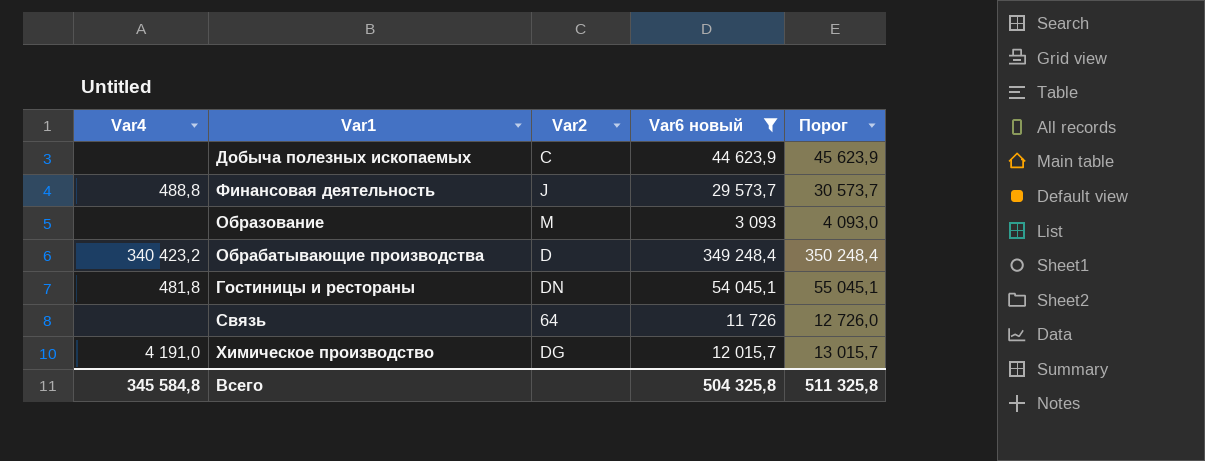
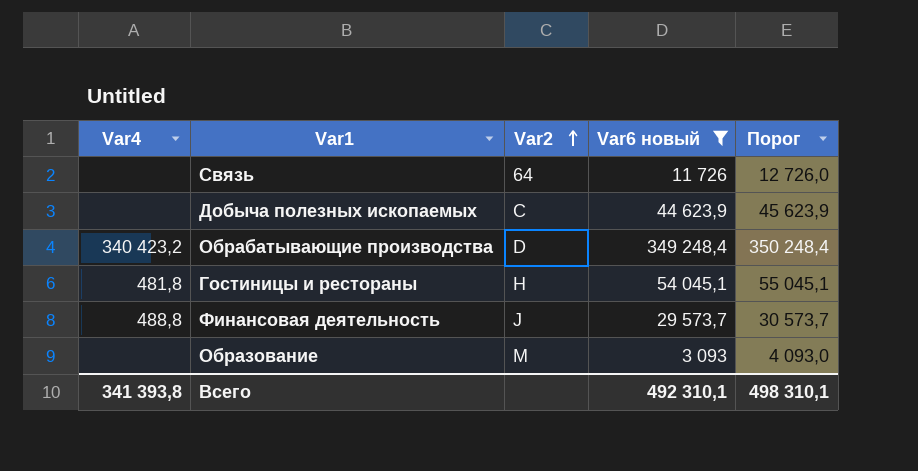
row order: none -> Var2 ascending
row Химическое производство: 4 191,0 | DG | 12 015,7 | 13 015,7 -> none
Гостиницы и рестораны | Var2: DN -> H
Всего | Var4: 345 584,8 -> 341 393,8
Всего | Var6 новый: 504 325,8 -> 492 310,1
Всего | Порог: 511 325,8 -> 498 310,1

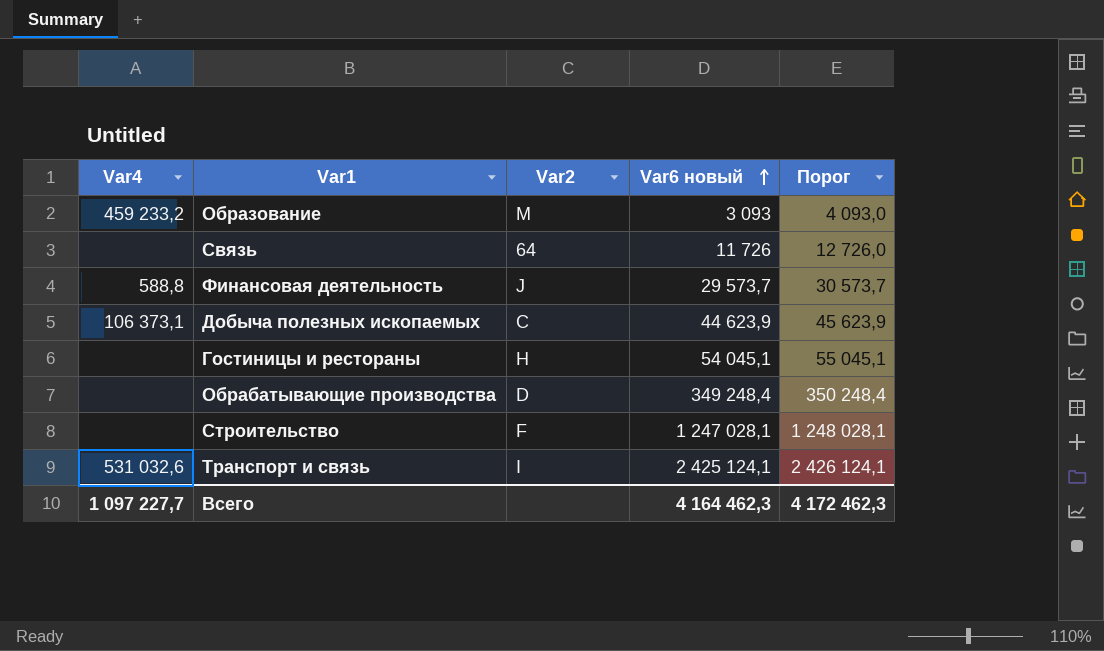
filter: Var6 новый <= 349 248,4 -> none
row order: Var2 ascending -> Var6 новый ascending
Образование | Var4: none -> 459 233,2
Финансовая деятельность | Var4: 488,8 -> 588,8
Добыча полезных ископаемых | Var4: none -> 106 373,1
Гостиницы и рестораны | Var4: 481,8 -> none
Обрабатывающие производства | Var4: 340 423,2 -> none
Всего | Var4: 341 393,8 -> 1 097 227,7
Всего | Var6 новый: 492 310,1 -> 4 164 462,3
Всего | Порог: 498 310,1 -> 4 172 462,3

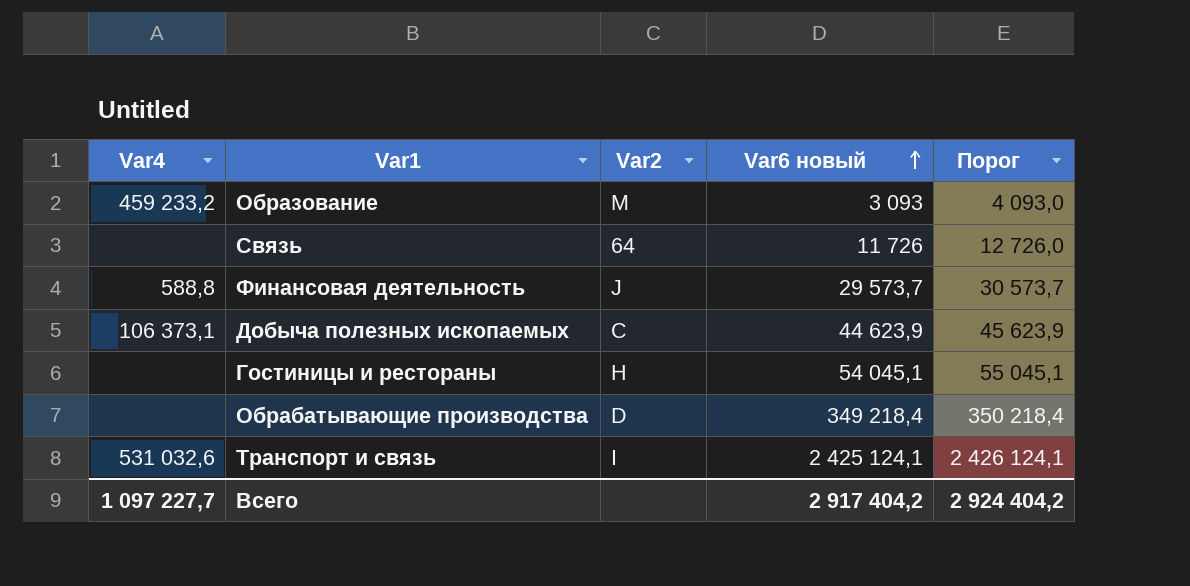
row Строительство: none | F | 1 247 028,1 | 1 248 028,1 -> none
Обрабатывающие производства | Var6 новый: 349 248,4 -> 349 218,4
Обрабатывающие производства | Порог: 350 248,4 -> 350 218,4
Всего | Var6 новый: 4 164 462,3 -> 2 917 404,2
Всего | Порог: 4 172 462,3 -> 2 924 404,2

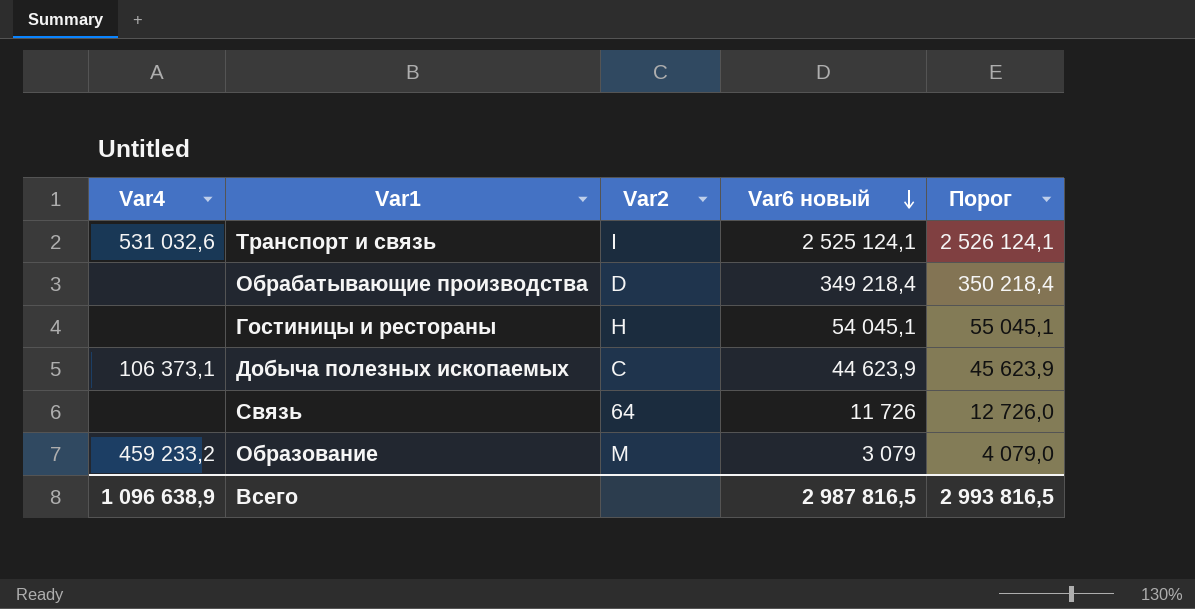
row order: Var6 новый ascending -> Var6 новый descending
row Финансовая деятельность: 588,8 | J | 29 573,7 | 30 573,7 -> none
Транспорт и связь | Var6 новый: 2 425 124,1 -> 2 525 124,1
Транспорт и связь | Порог: 2 426 124,1 -> 2 526 124,1
Образование | Var6 новый: 3 093 -> 3 079
Образование | Порог: 4 093,0 -> 4 079,0
Всего | Var4: 1 097 227,7 -> 1 096 638,9
Всего | Var6 новый: 2 917 404,2 -> 2 987 816,5
Всего | Порог: 2 924 404,2 -> 2 993 816,5

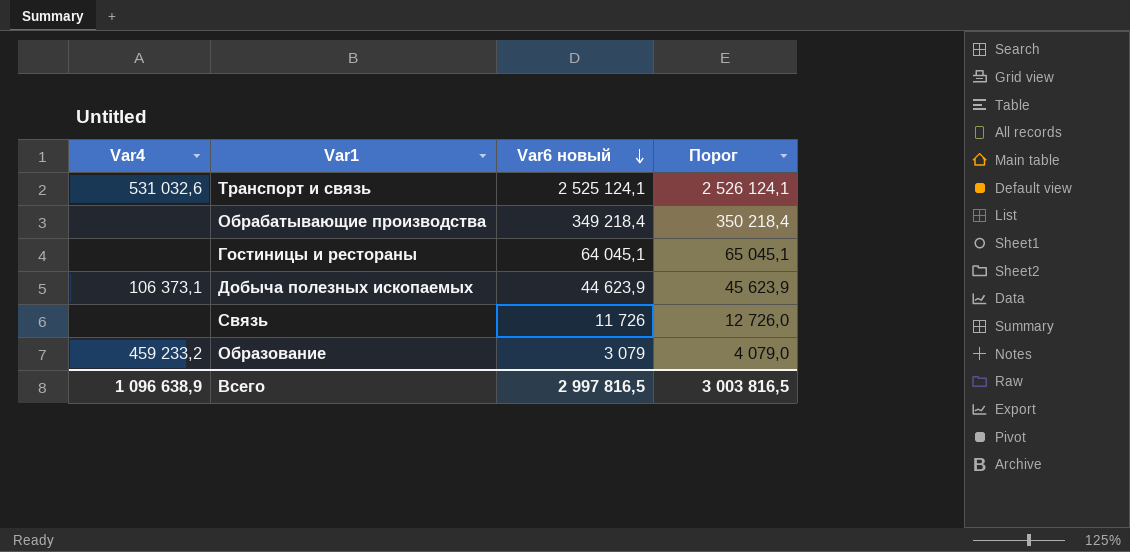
column Var2 | position: 3 -> none
Гостиницы и рестораны | Var6 новый: 54 045,1 -> 64 045,1
Гостиницы и рестораны | Порог: 55 045,1 -> 65 045,1
Всего | Var6 новый: 2 987 816,5 -> 2 997 816,5
Всего | Порог: 2 993 816,5 -> 3 003 816,5

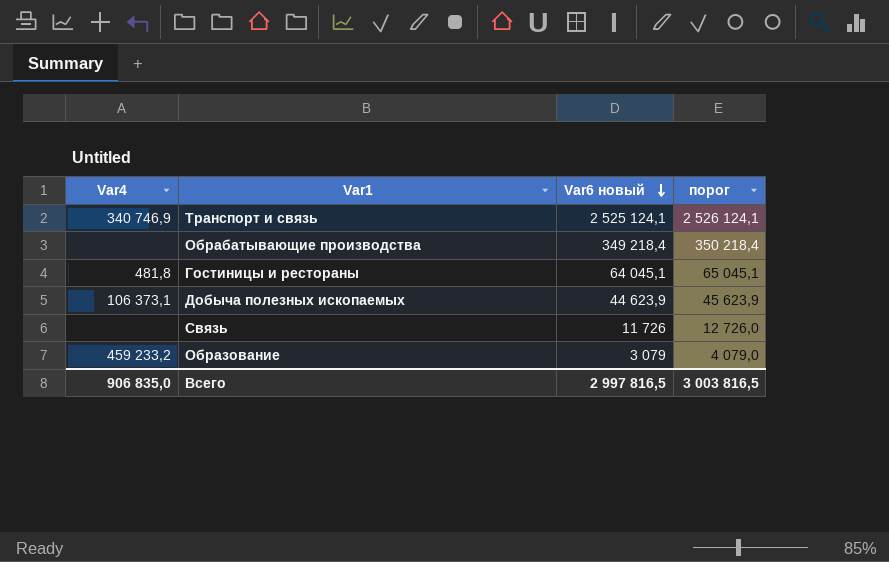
column name: Порог -> порог
Транспорт и связь | Var4: 531 032,6 -> 340 746,9
Гостиницы и рестораны | Var4: none -> 481,8
Всего | Var4: 1 096 638,9 -> 906 835,0

